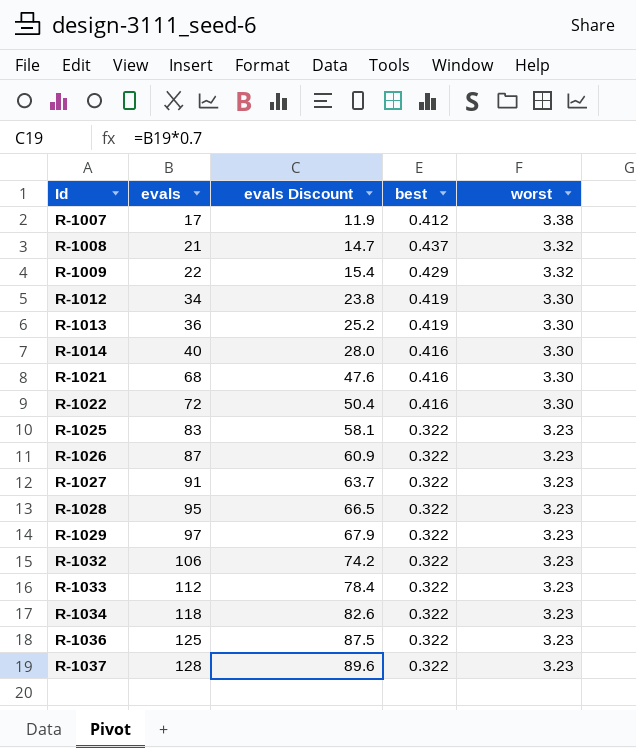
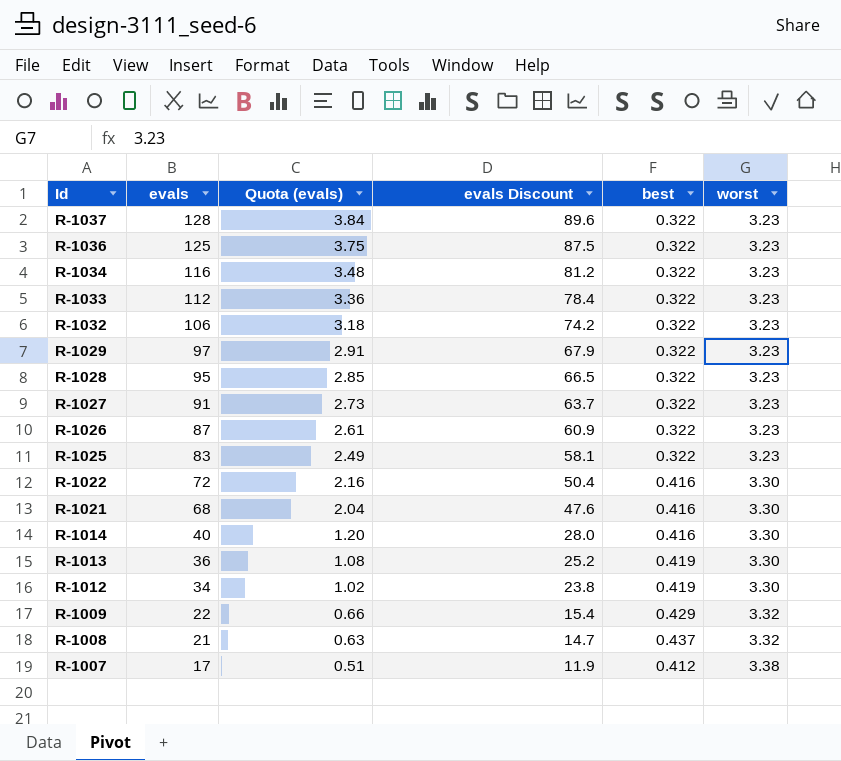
row order: Id ascending -> Id descending
column Quota (evals) | formula: none -> [evals] * 0.03
R-1034 | evals: 118 -> 116
R-1034 | evals Discount: 82.6 -> 81.2

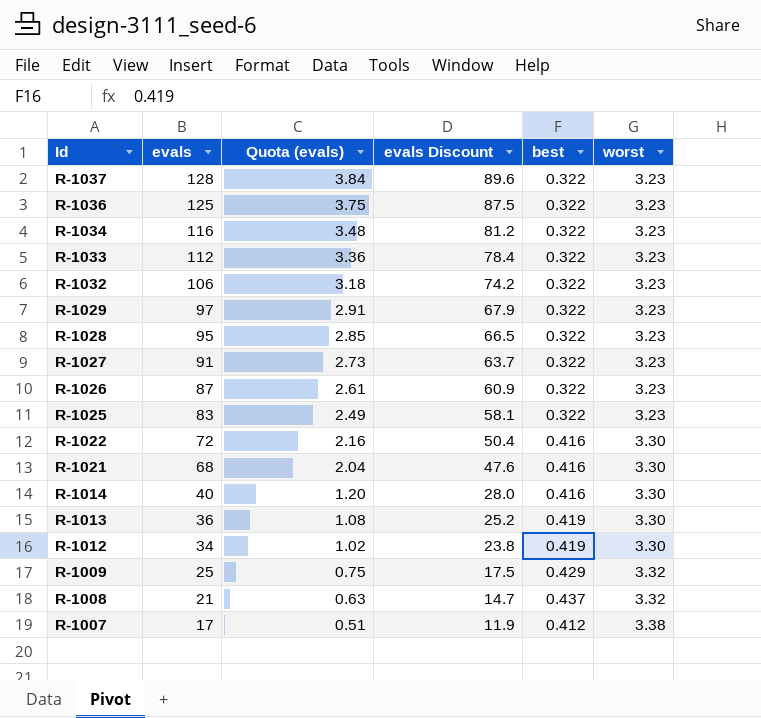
R-1009 | evals: 22 -> 25
R-1009 | Quota (evals): 0.66 -> 0.75
R-1009 | evals Discount: 15.4 -> 17.5

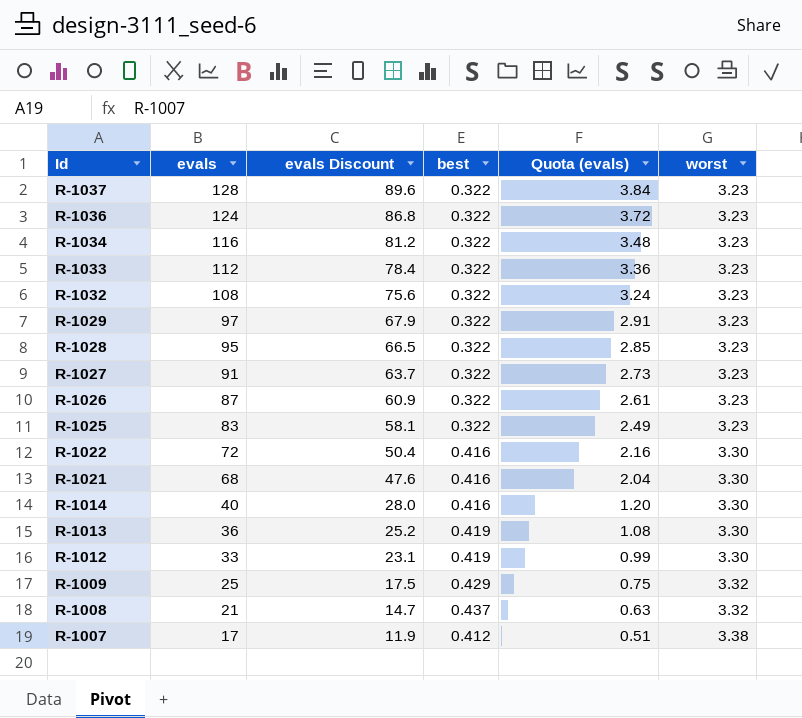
column Quota (evals) | position: 3 -> 5
R-1036 | evals: 125 -> 124
R-1036 | evals Discount: 87.5 -> 86.8
R-1036 | Quota (evals): 3.75 -> 3.72
R-1032 | evals: 106 -> 108
R-1032 | evals Discount: 74.2 -> 75.6
R-1032 | Quota (evals): 3.18 -> 3.24
R-1012 | evals: 34 -> 33
R-1012 | evals Discount: 23.8 -> 23.1
R-1012 | Quota (evals): 1.02 -> 0.99

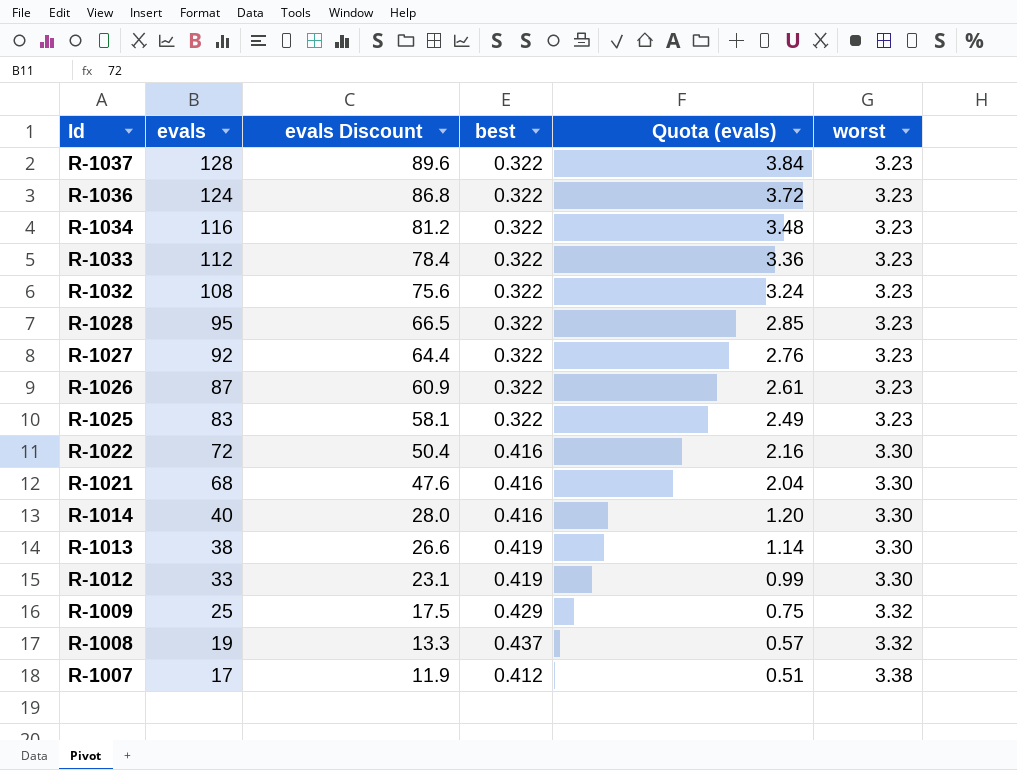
row R-1029: 97 | 67.9 | 0.322 | 2.91 | 3.23 -> none
R-1027 | evals: 91 -> 92
R-1027 | evals Discount: 63.7 -> 64.4
R-1027 | Quota (evals): 2.73 -> 2.76
R-1013 | evals: 36 -> 38
R-1013 | evals Discount: 25.2 -> 26.6
R-1013 | Quota (evals): 1.08 -> 1.14
R-1008 | evals: 21 -> 19
R-1008 | evals Discount: 14.7 -> 13.3
R-1008 | Quota (evals): 0.63 -> 0.57

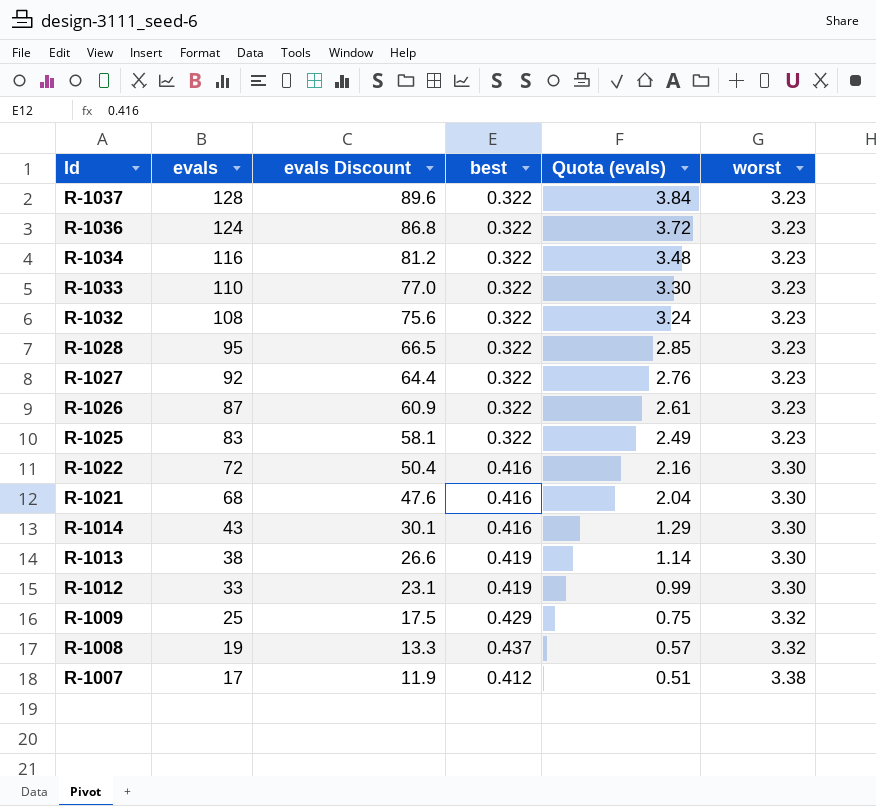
R-1033 | evals: 112 -> 110
R-1033 | evals Discount: 78.4 -> 77.0
R-1033 | Quota (evals): 3.36 -> 3.30
R-1014 | evals: 40 -> 43
R-1014 | evals Discount: 28.0 -> 30.1
R-1014 | Quota (evals): 1.20 -> 1.29

